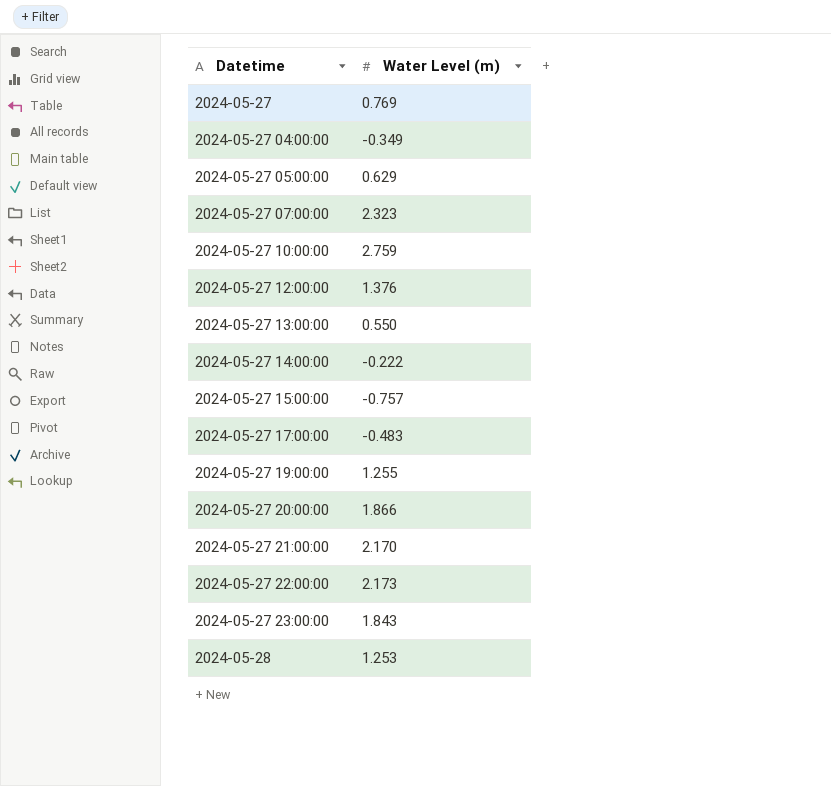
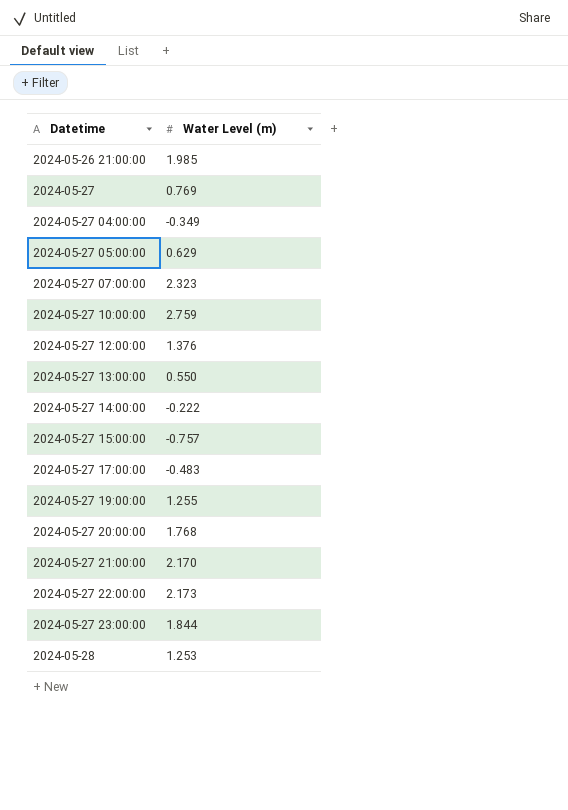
row 2024-05-26 21:00:00: none -> 1.985
2024-05-27 20:00:00 | Water Level (m): 1.866 -> 1.768
2024-05-27 23:00:00 | Water Level (m): 1.843 -> 1.844

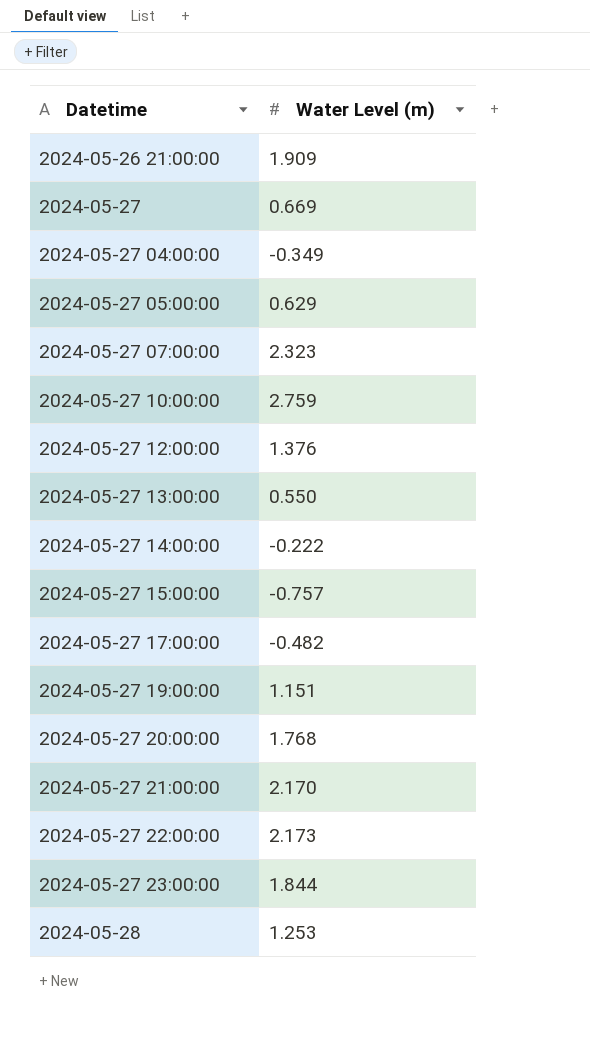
2024-05-26 21:00:00 | Water Level (m): 1.985 -> 1.909
2024-05-27 | Water Level (m): 0.769 -> 0.669
2024-05-27 17:00:00 | Water Level (m): -0.483 -> -0.482
2024-05-27 19:00:00 | Water Level (m): 1.255 -> 1.151

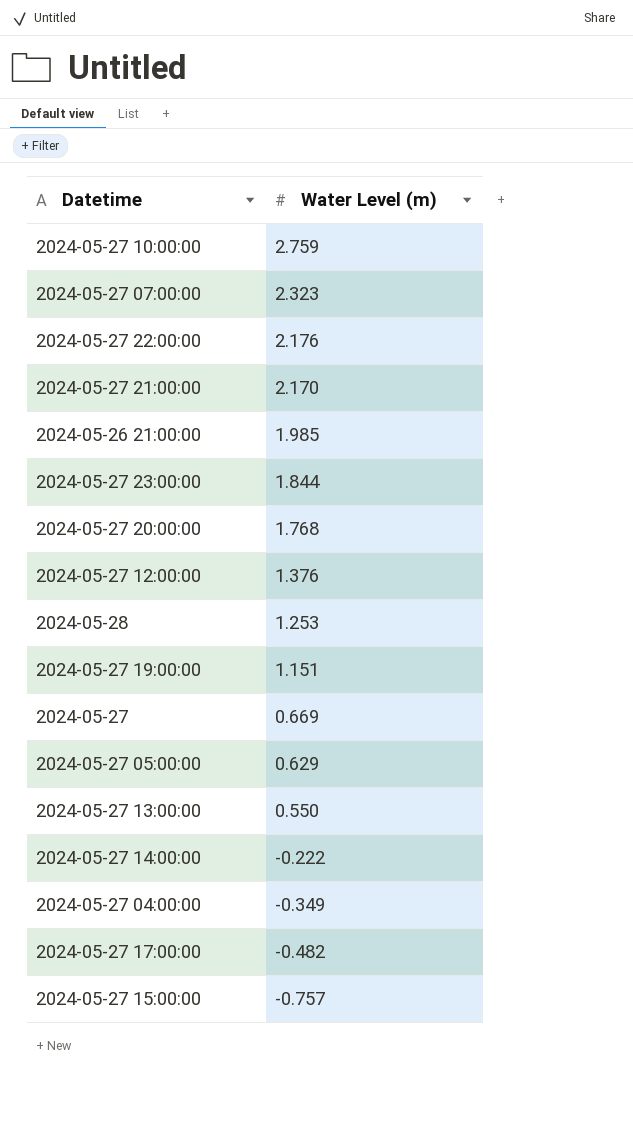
row order: Datetime ascending -> Water Level (m) descending
2024-05-27 22:00:00 | Water Level (m): 2.173 -> 2.176
2024-05-26 21:00:00 | Water Level (m): 1.909 -> 1.985

